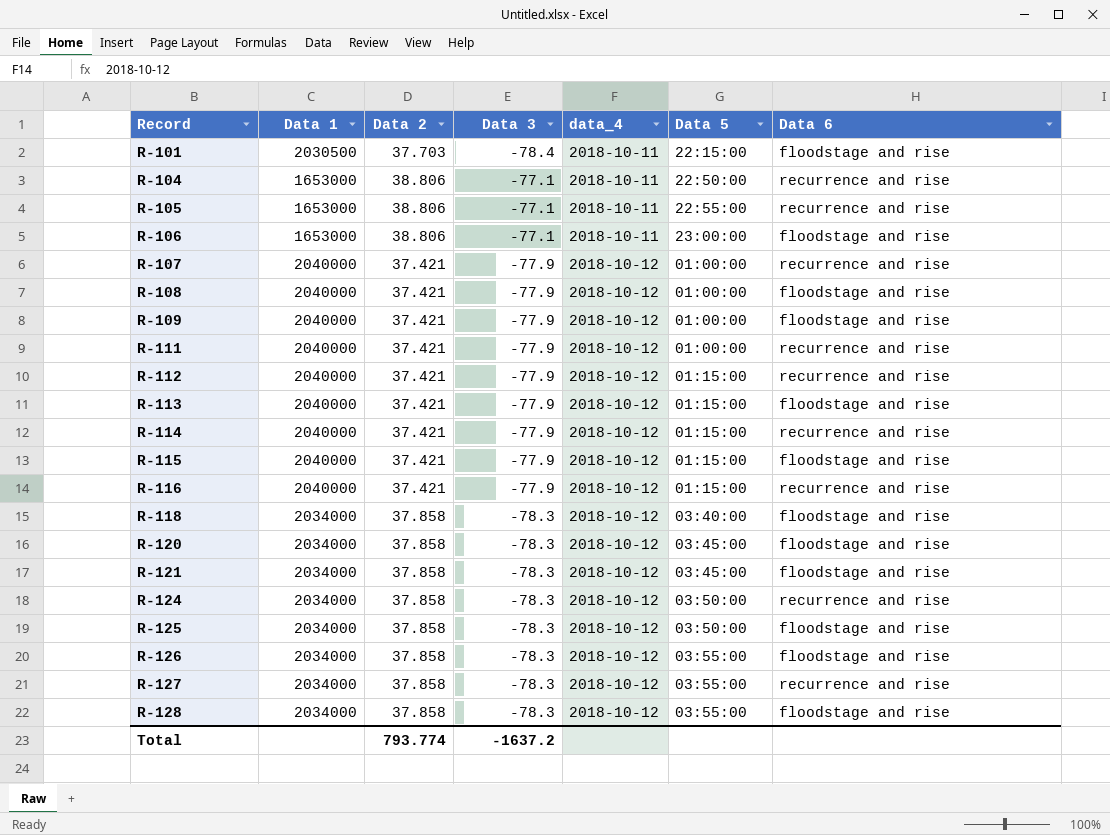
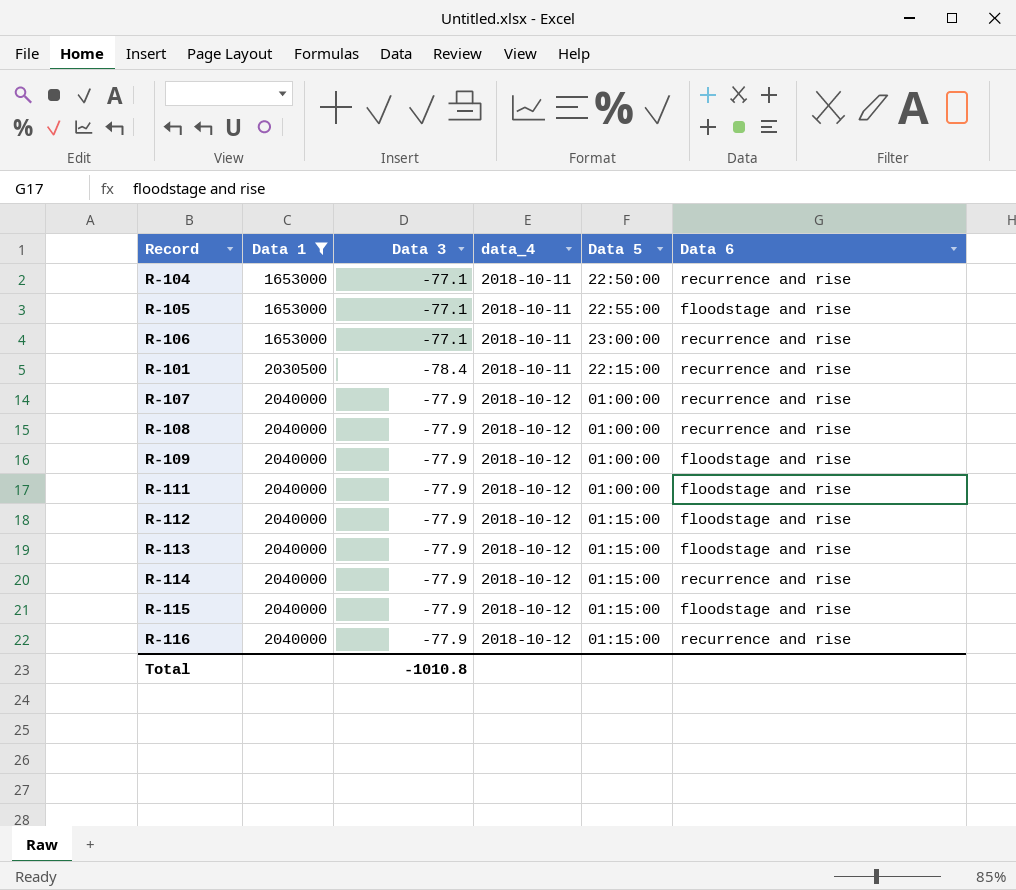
filter: none -> Data 1 != 2034000
row order: Record ascending -> Data 1 ascending
column Data 2 | position: 3 -> none
R-105 | Data 6: recurrence and rise -> floodstage and rise
R-106 | Data 6: floodstage and rise -> recurrence and rise
R-101 | Data 6: floodstage and rise -> recurrence and rise
R-108 | Data 6: floodstage and rise -> recurrence and rise
R-111 | Data 6: recurrence and rise -> floodstage and rise
R-112 | Data 6: recurrence and rise -> floodstage and rise
Total | Data 3: -1637.2 -> -1010.8

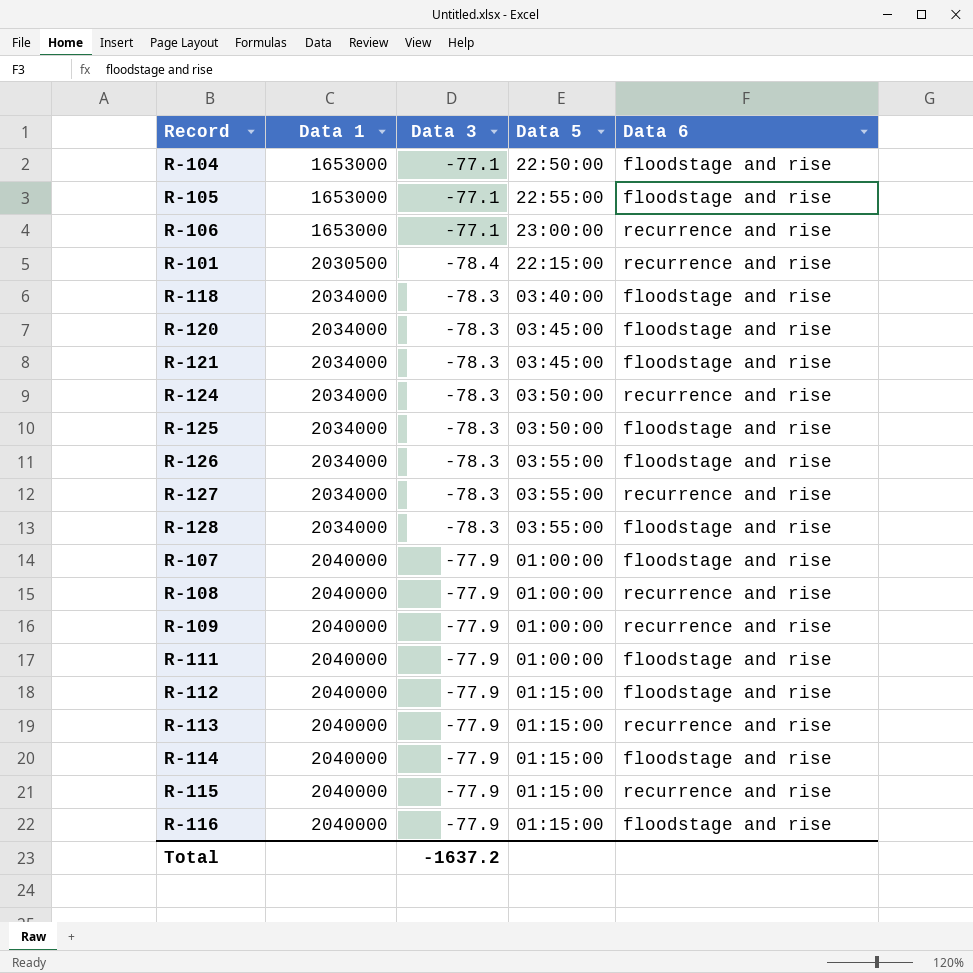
filter: Data 1 != 2034000 -> none
column data_4 | position: 4 -> none
R-104 | Data 6: recurrence and rise -> floodstage and rise
R-107 | Data 6: recurrence and rise -> floodstage and rise
R-109 | Data 6: floodstage and rise -> recurrence and rise
R-113 | Data 6: floodstage and rise -> recurrence and rise
R-114 | Data 6: recurrence and rise -> floodstage and rise
R-115 | Data 6: floodstage and rise -> recurrence and rise
R-116 | Data 6: recurrence and rise -> floodstage and rise
Total | Data 3: -1010.8 -> -1637.2

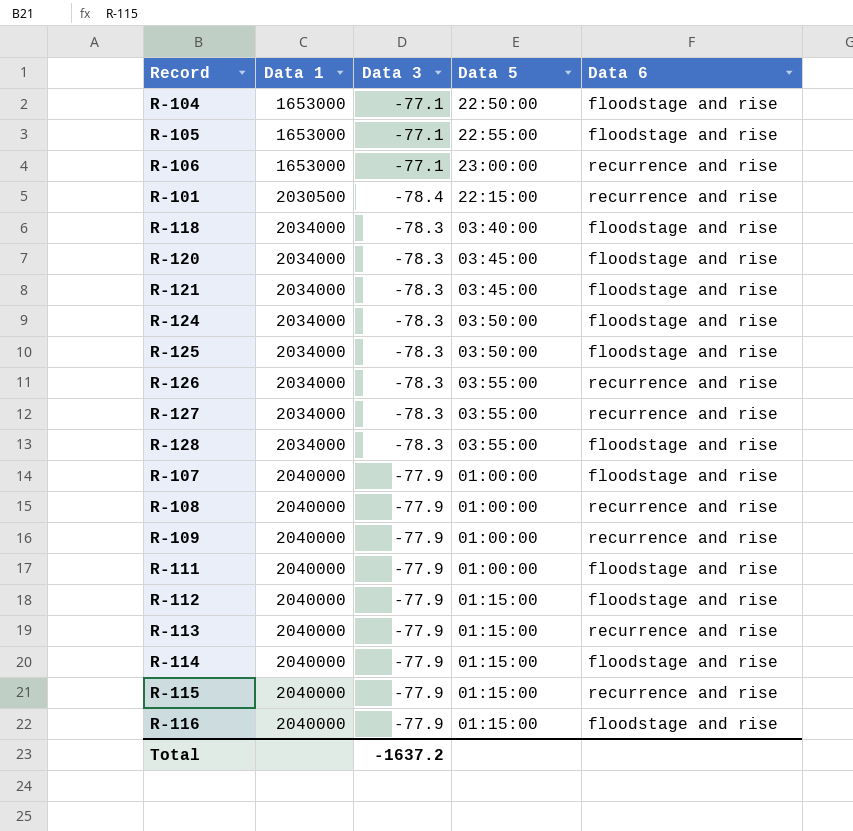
R-124 | Data 6: recurrence and rise -> floodstage and rise
R-126 | Data 6: floodstage and rise -> recurrence and rise

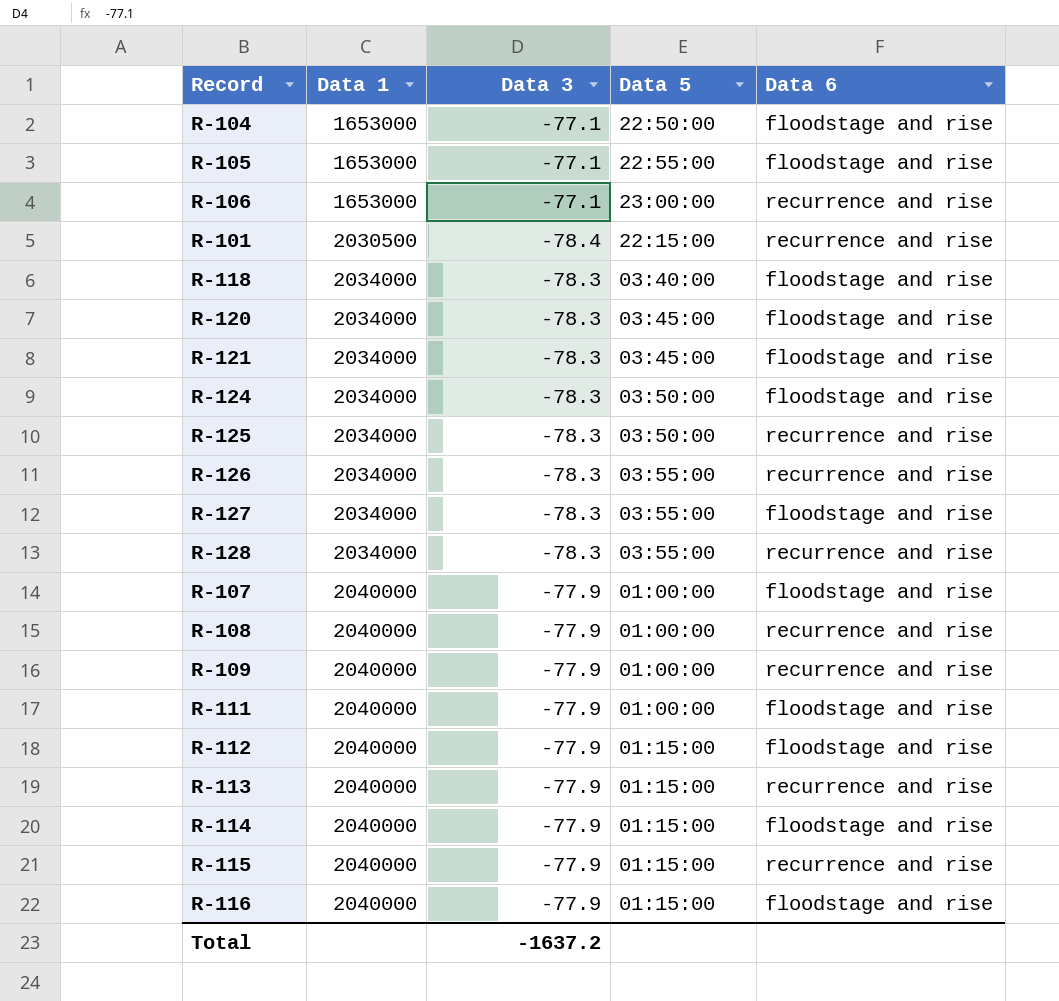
R-125 | Data 6: floodstage and rise -> recurrence and rise
R-127 | Data 6: recurrence and rise -> floodstage and rise
R-128 | Data 6: floodstage and rise -> recurrence and rise

